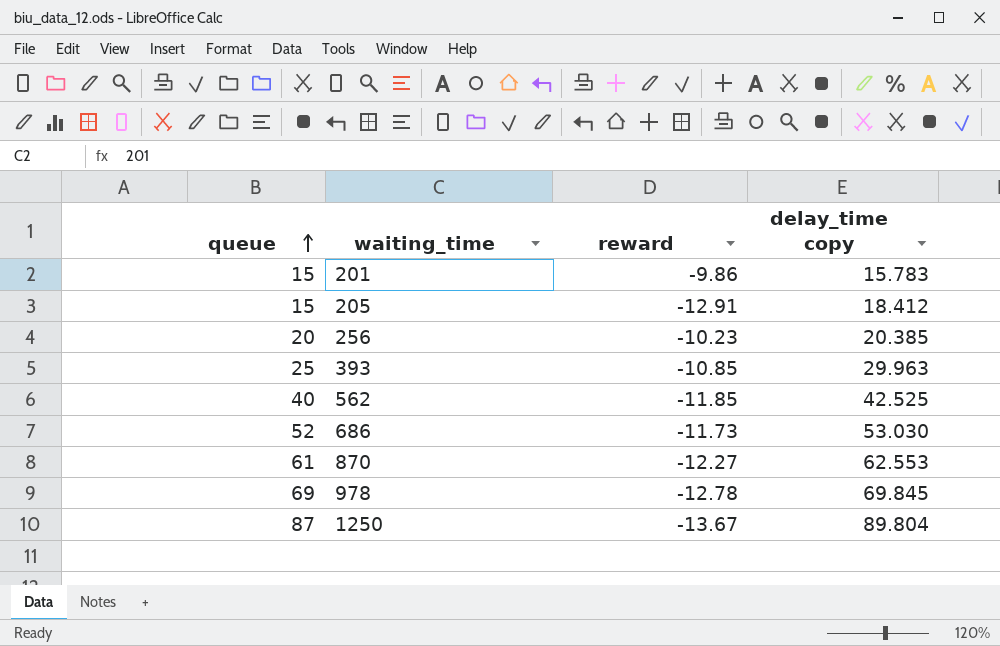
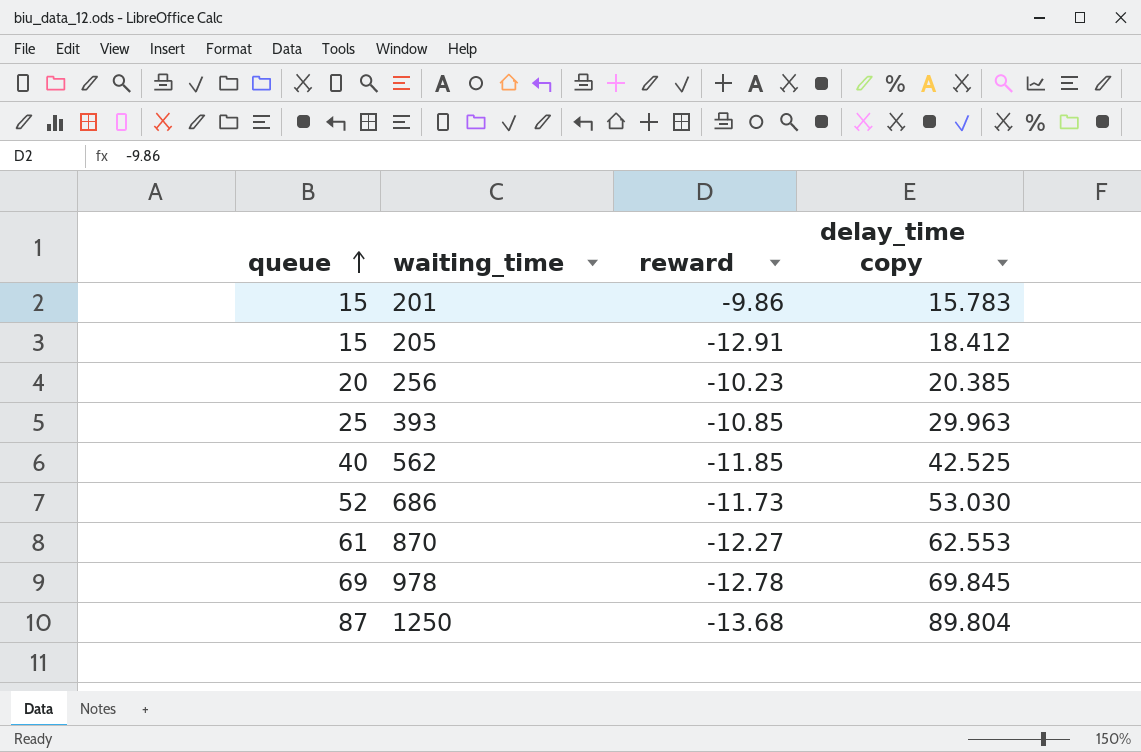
1250 | reward: -13.67 -> -13.68

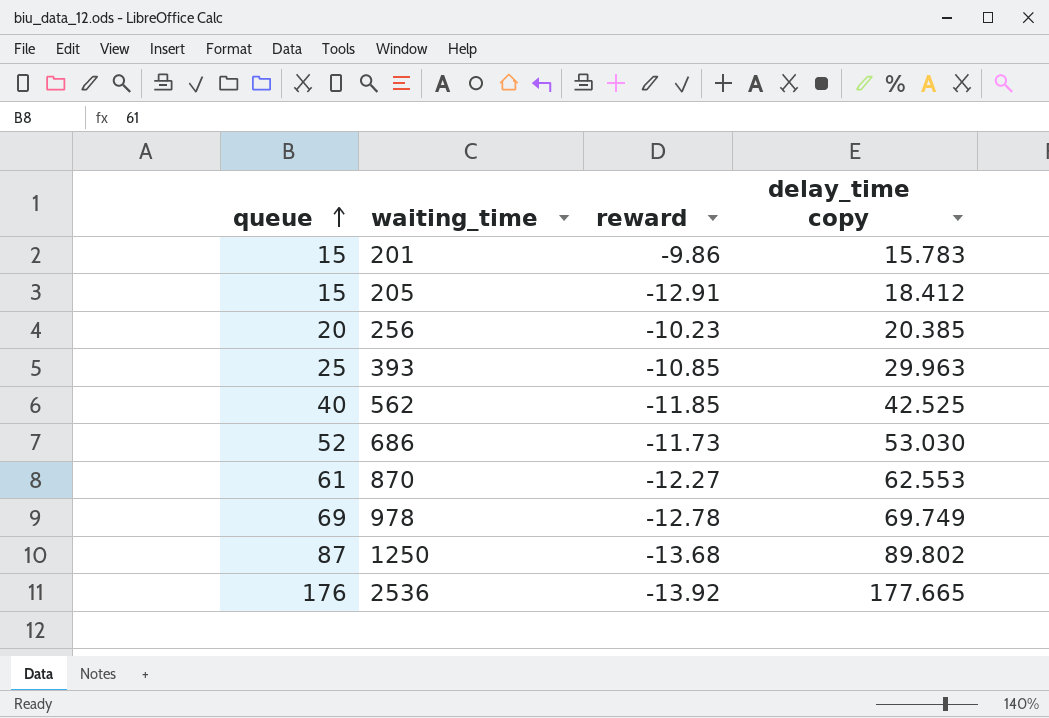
978 | delay_time copy: 69.845 -> 69.749
1250 | delay_time copy: 89.804 -> 89.802
row 2536: none -> 176 | -13.92 | 177.665

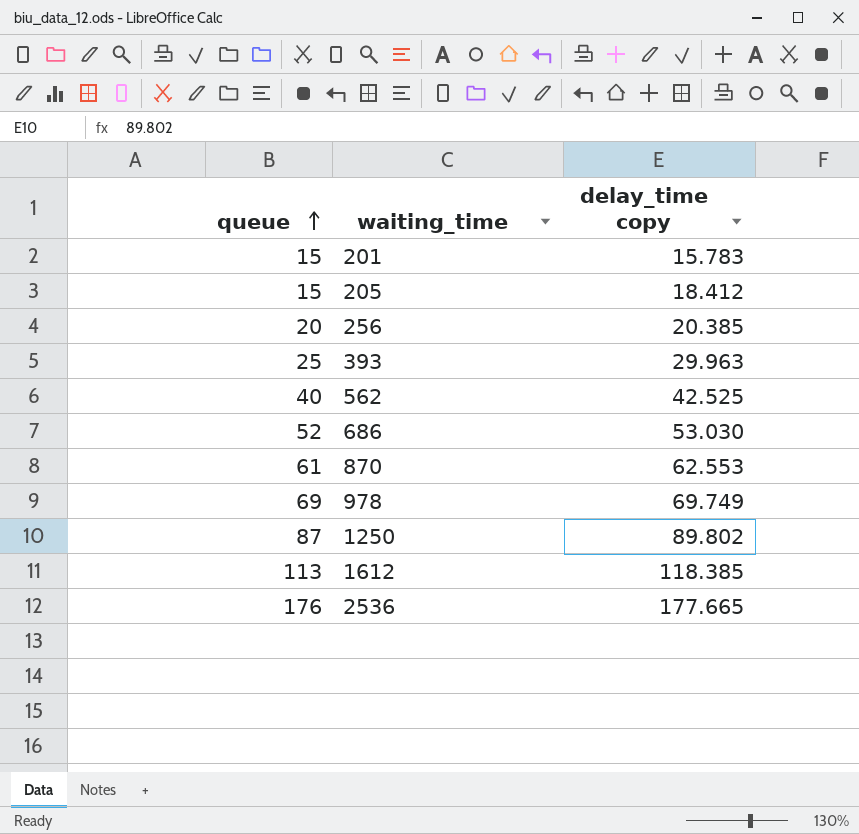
column reward | position: 3 -> none
row 1612: none -> 113 | 118.385

